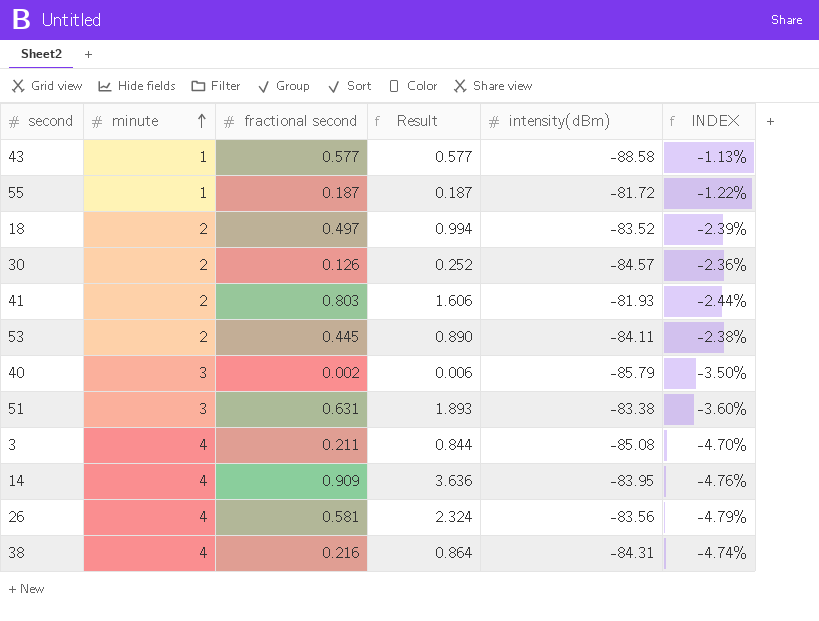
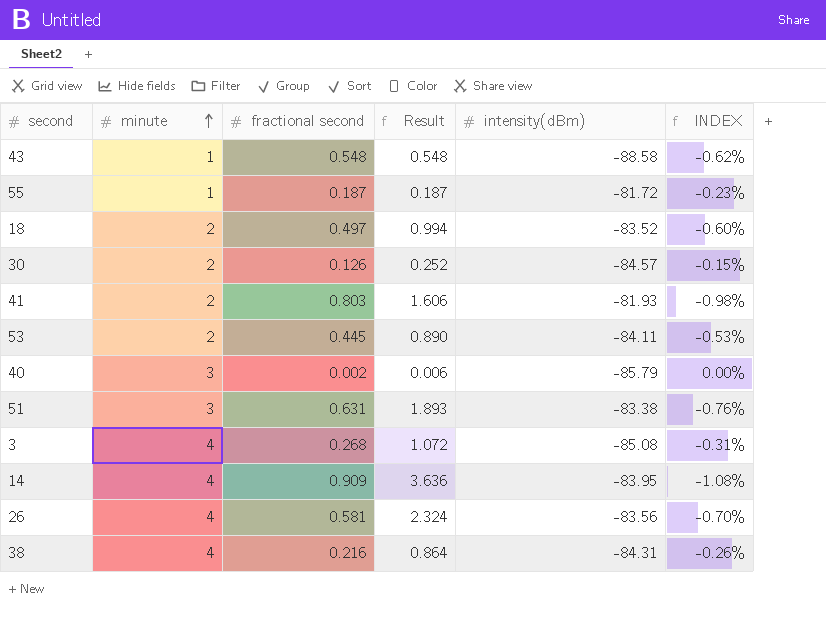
column INDEX | formula: [minute] / [intensity(dBm)] -> [fractional second] / [intensity(dBm)]
43 | fractional second: 0.577 -> 0.548
43 | Result: 0.577 -> 0.548
3 | fractional second: 0.211 -> 0.268
3 | Result: 0.844 -> 1.072

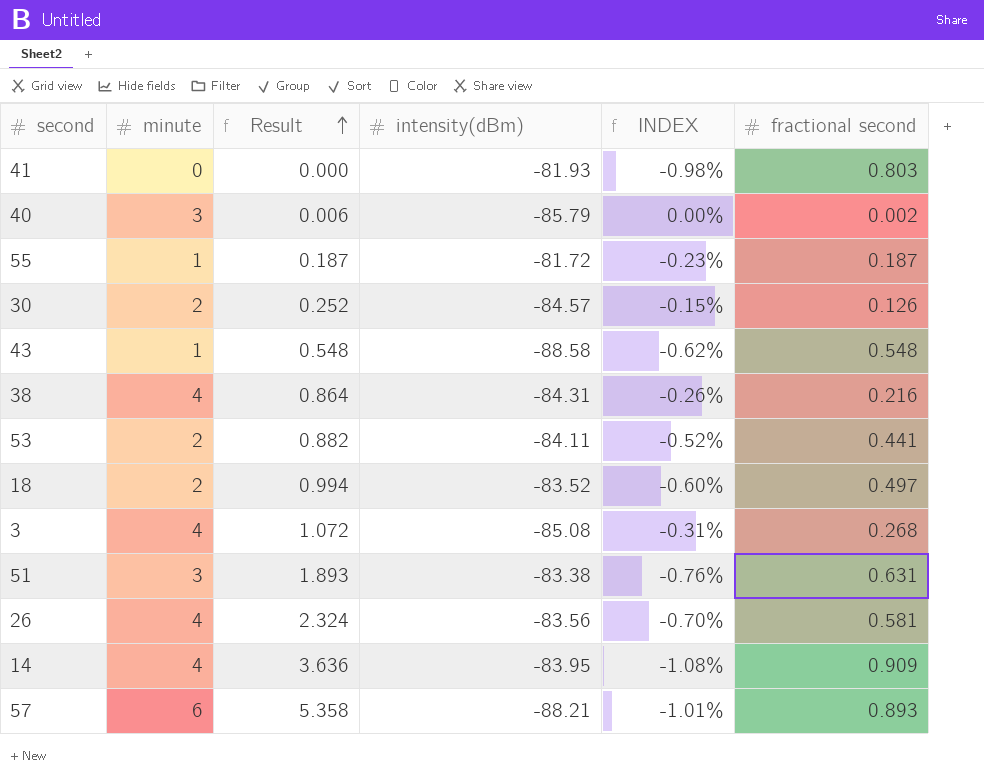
row order: minute ascending -> Result ascending
column fractional second | position: 3 -> 6
41 | minute: 2 -> 0
41 | Result: 1.606 -> 0.000
53 | Result: 0.890 -> 0.882
53 | INDEX: -0.53% -> -0.52%
53 | fractional second: 0.445 -> 0.441
row 57: none -> 6 | 5.358 | -88.21 | -1.01% | 0.893

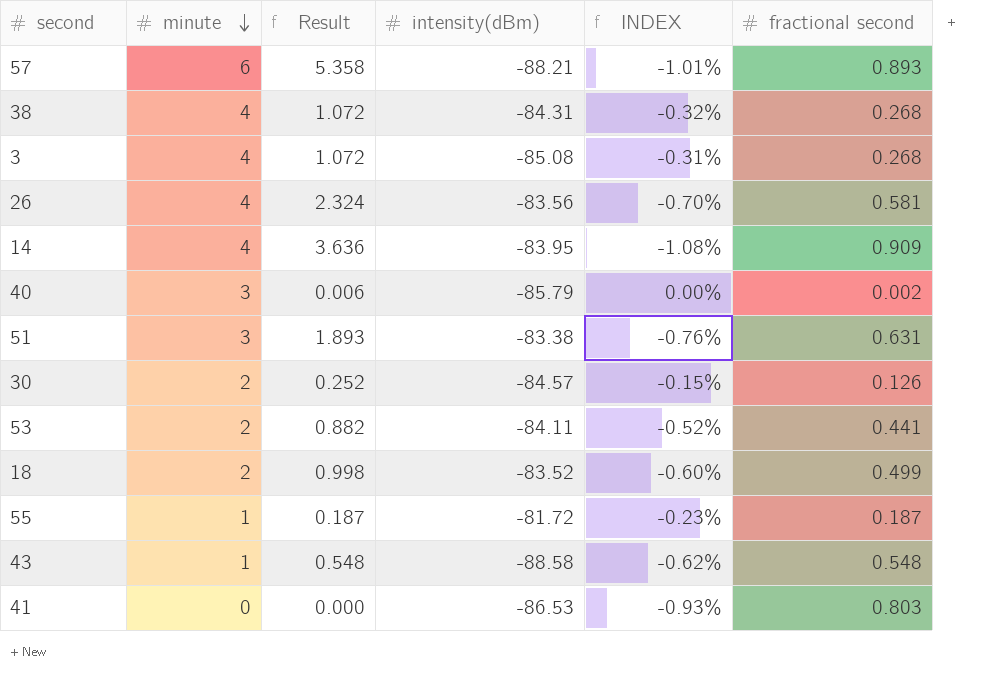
row order: Result ascending -> minute descending
38 | Result: 0.864 -> 1.072
38 | INDEX: -0.26% -> -0.32%
38 | fractional second: 0.216 -> 0.268
18 | Result: 0.994 -> 0.998
18 | fractional second: 0.497 -> 0.499
41 | intensity(dBm): -81.93 -> -86.53
41 | INDEX: -0.98% -> -0.93%

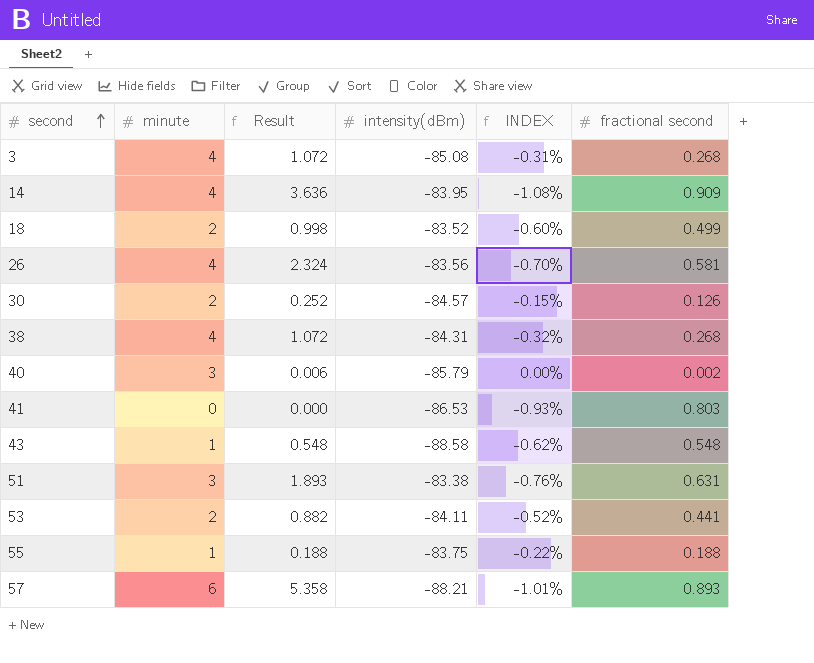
row order: minute descending -> second ascending
55 | Result: 0.187 -> 0.188
55 | intensity(dBm): -81.72 -> -83.75
55 | INDEX: -0.23% -> -0.22%
55 | fractional second: 0.187 -> 0.188

